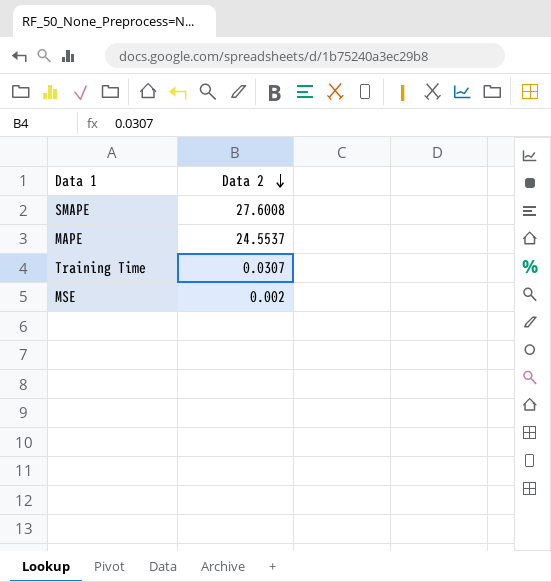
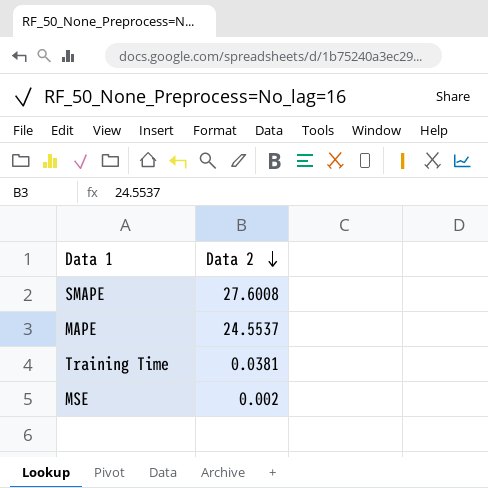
Training Time | Data 2: 0.0307 -> 0.0381

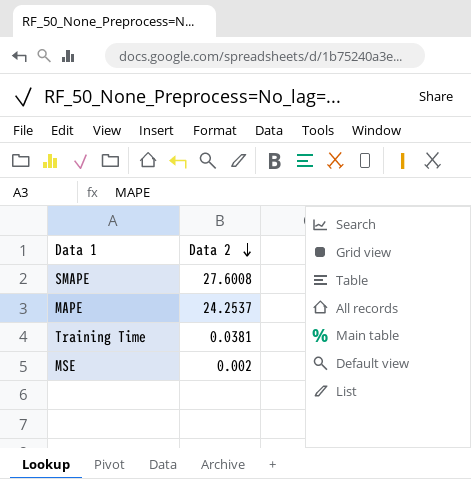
MAPE | Data 2: 24.5537 -> 24.2537

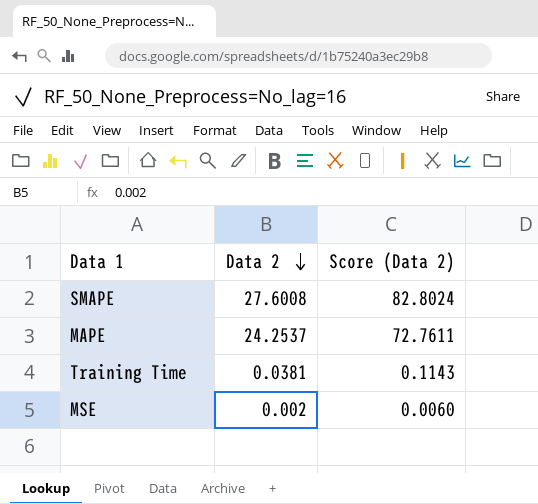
column Score (Data 2) | formula: none -> [Data 2] * 3

